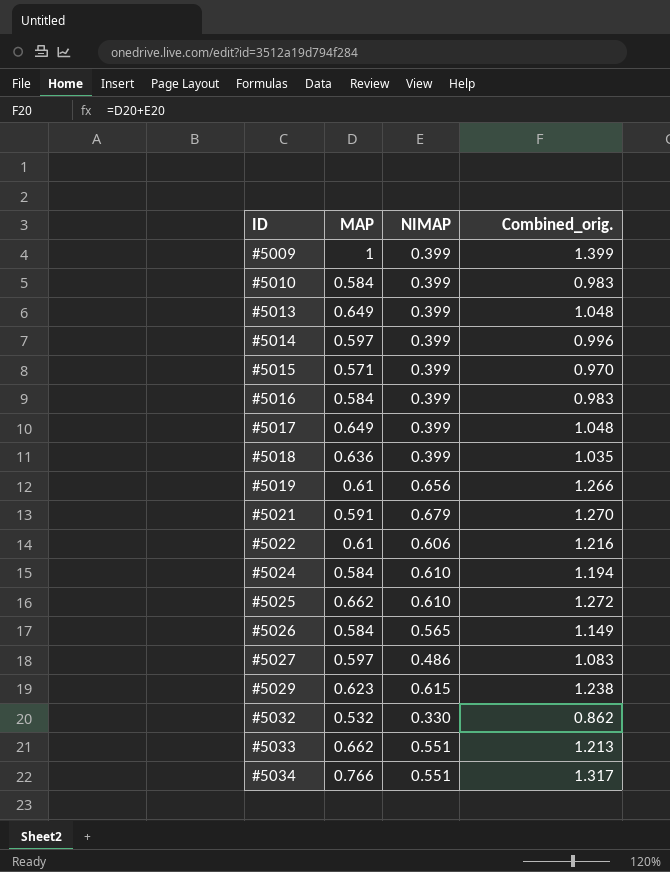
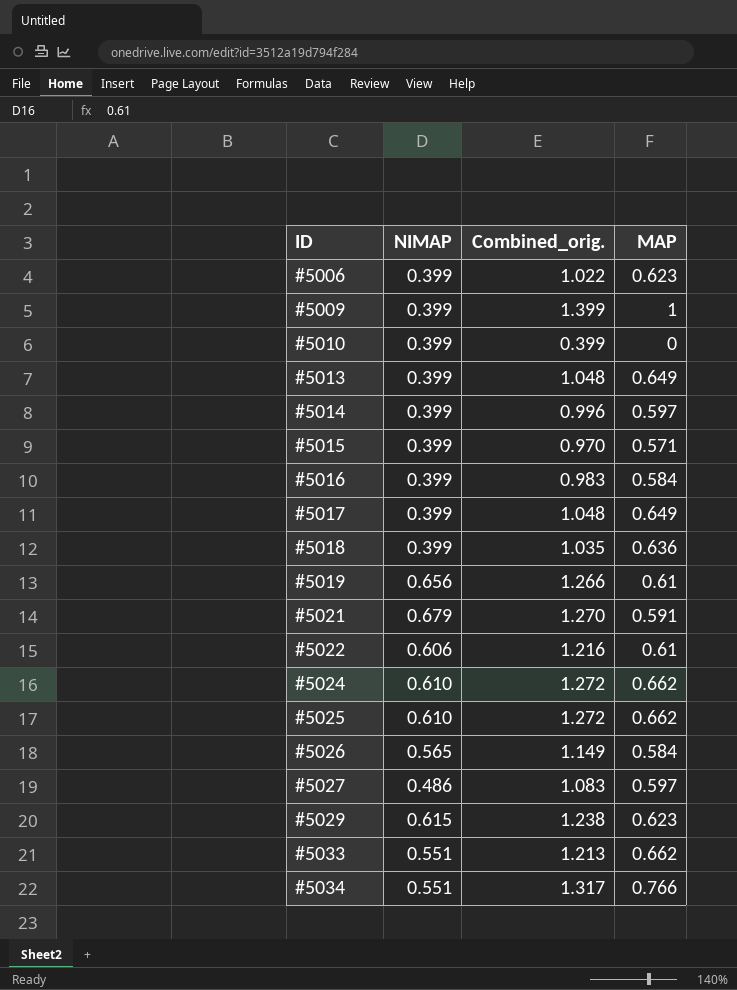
column MAP | position: 2 -> 4
row #5032: 0.532 | 0.330 | 0.862 -> none
row #5006: none -> 0.399 | 1.022 | 0.623
#5010 | Combined_orig.: 0.983 -> 0.399
#5010 | MAP: 0.584 -> 0
#5024 | Combined_orig.: 1.194 -> 1.272
#5024 | MAP: 0.584 -> 0.662

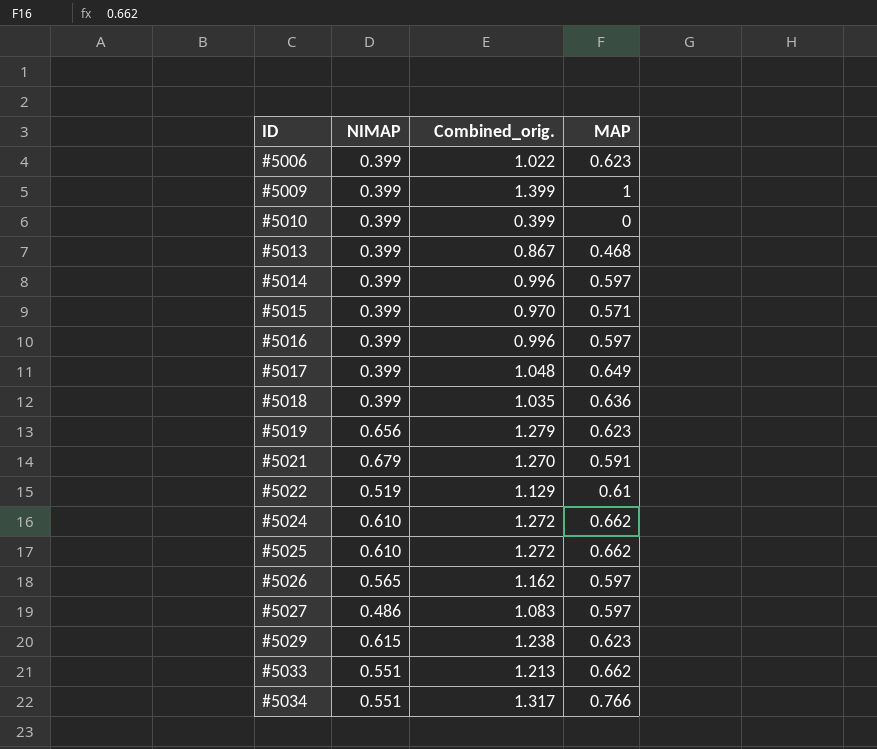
#5013 | Combined_orig.: 1.048 -> 0.867
#5013 | MAP: 0.649 -> 0.468
#5016 | Combined_orig.: 0.983 -> 0.996
#5016 | MAP: 0.584 -> 0.597
#5019 | Combined_orig.: 1.266 -> 1.279
#5019 | MAP: 0.61 -> 0.623
#5022 | NIMAP: 0.606 -> 0.519
#5022 | Combined_orig.: 1.216 -> 1.129
#5026 | Combined_orig.: 1.149 -> 1.162
#5026 | MAP: 0.584 -> 0.597

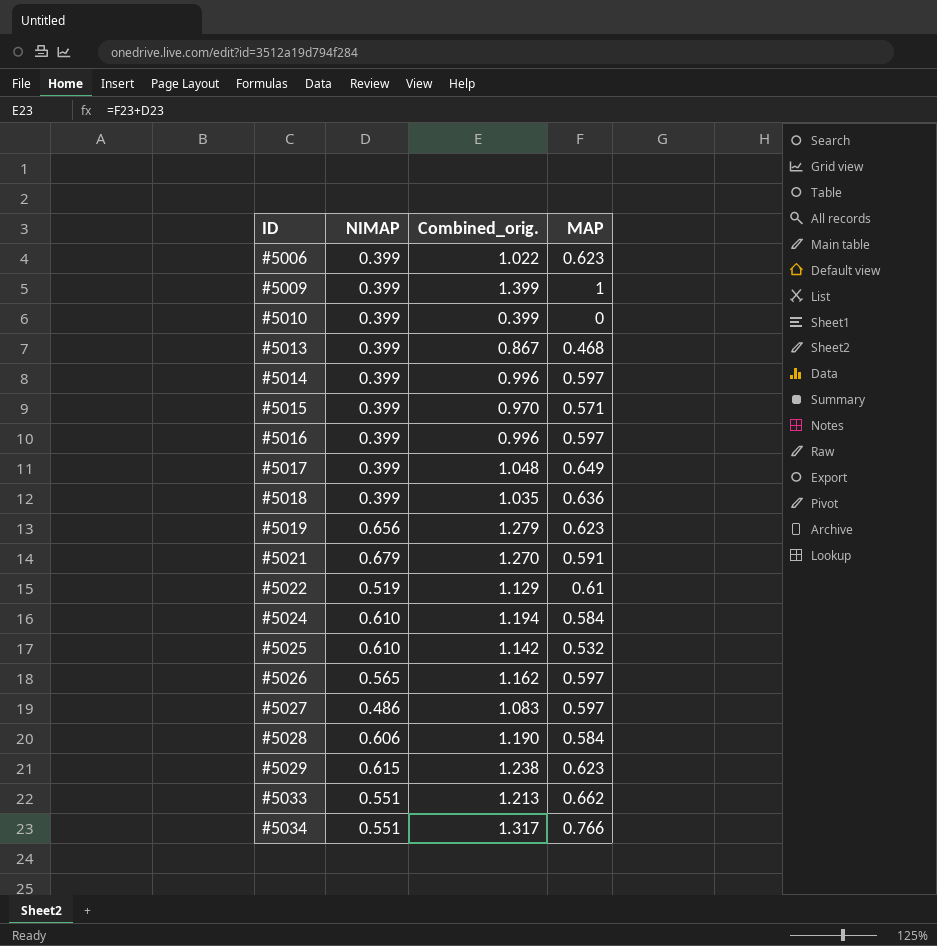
#5024 | Combined_orig.: 1.272 -> 1.194
#5024 | MAP: 0.662 -> 0.584
#5025 | Combined_orig.: 1.272 -> 1.142
#5025 | MAP: 0.662 -> 0.532
row #5028: none -> 0.606 | 1.190 | 0.584

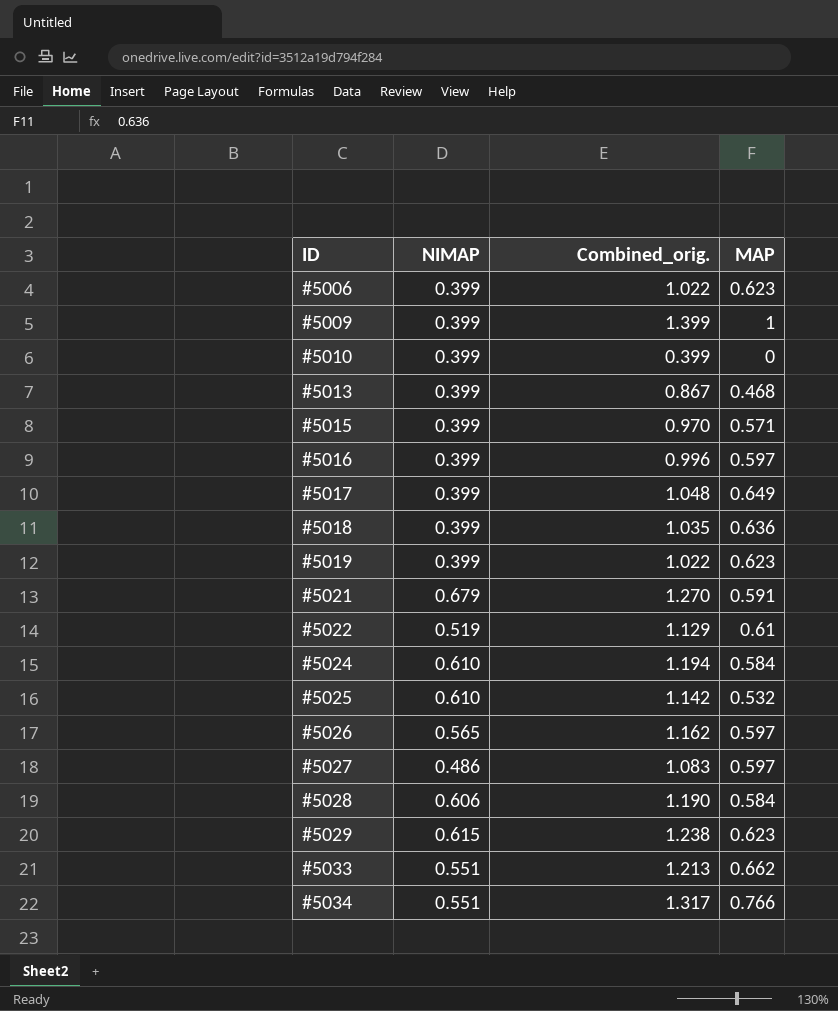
row #5014: 0.399 | 0.996 | 0.597 -> none
#5019 | NIMAP: 0.656 -> 0.399
#5019 | Combined_orig.: 1.279 -> 1.022

